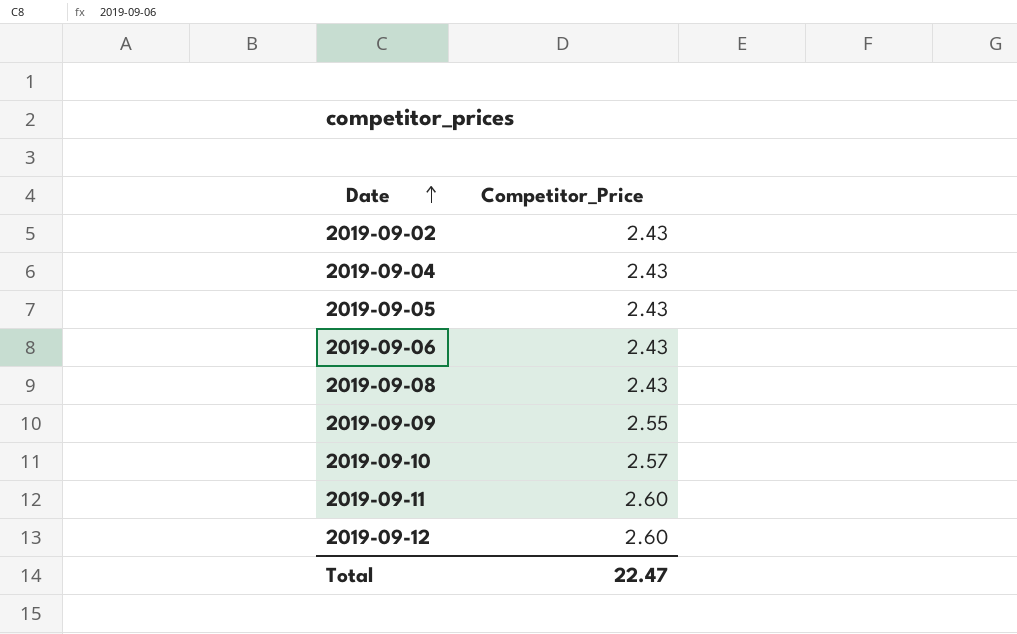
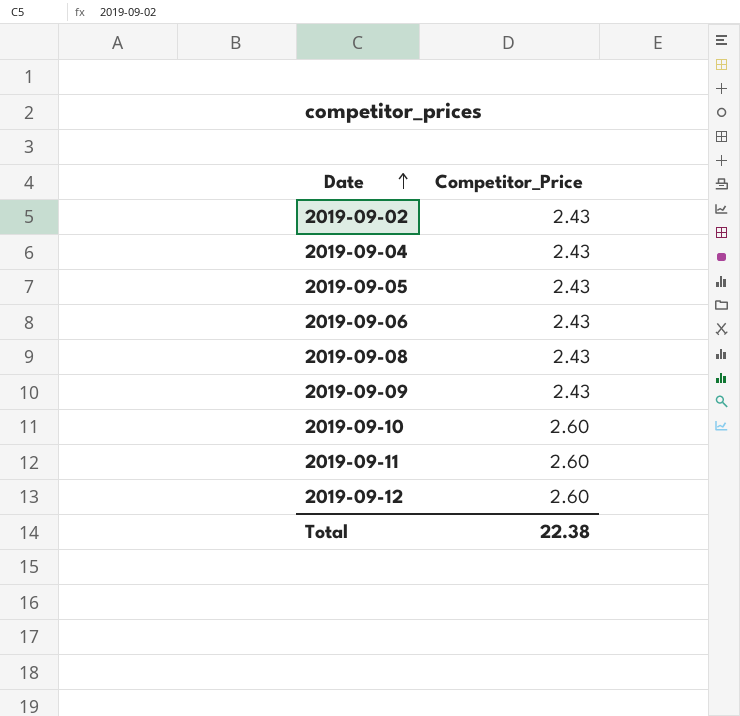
2019-09-09 | Competitor_Price: 2.55 -> 2.43
2019-09-10 | Competitor_Price: 2.57 -> 2.60
Total | Competitor_Price: 22.47 -> 22.38

